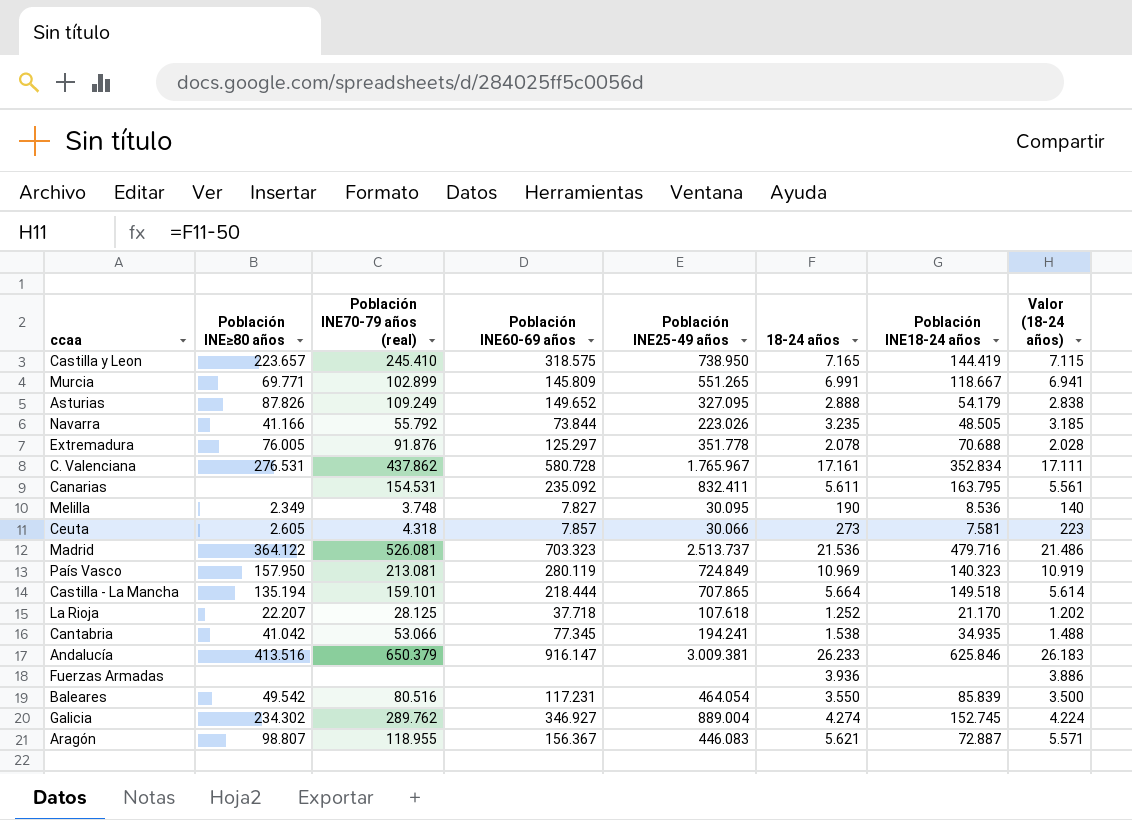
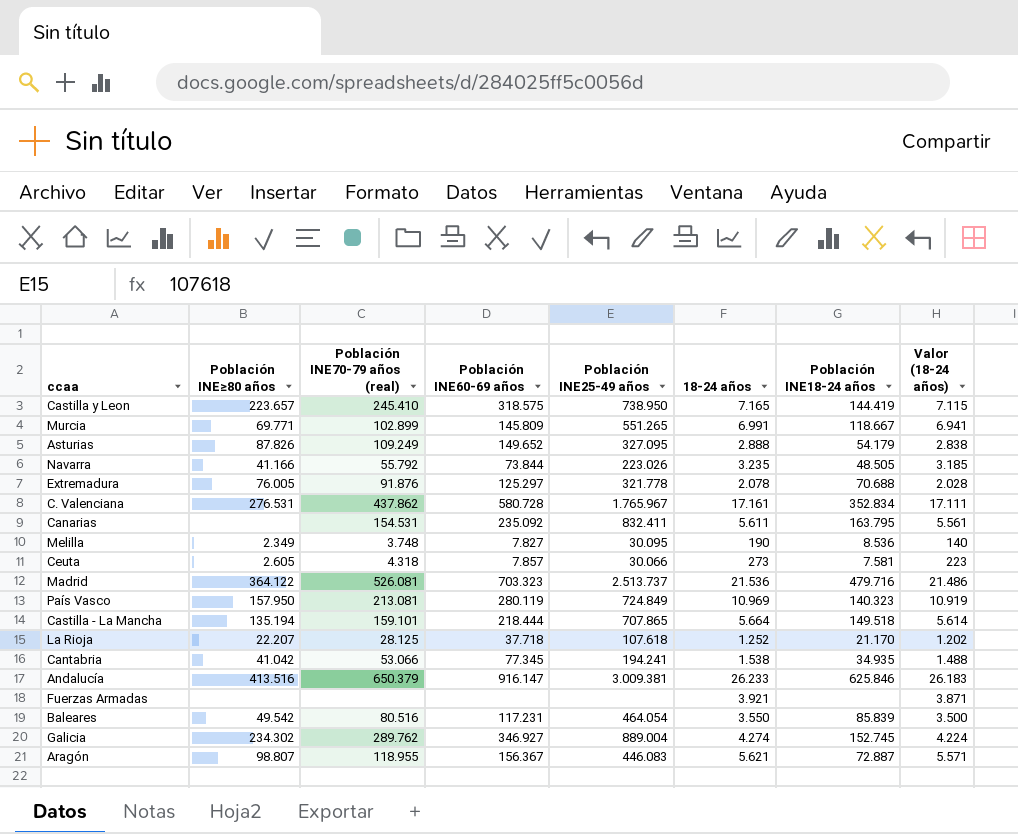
Extremadura | Población INE25-49 años: 351.778 -> 321.778
Fuerzas Armadas | 18-24 años: 3.936 -> 3.921
Fuerzas Armadas | Valor (18-24 años): 3.886 -> 3.871

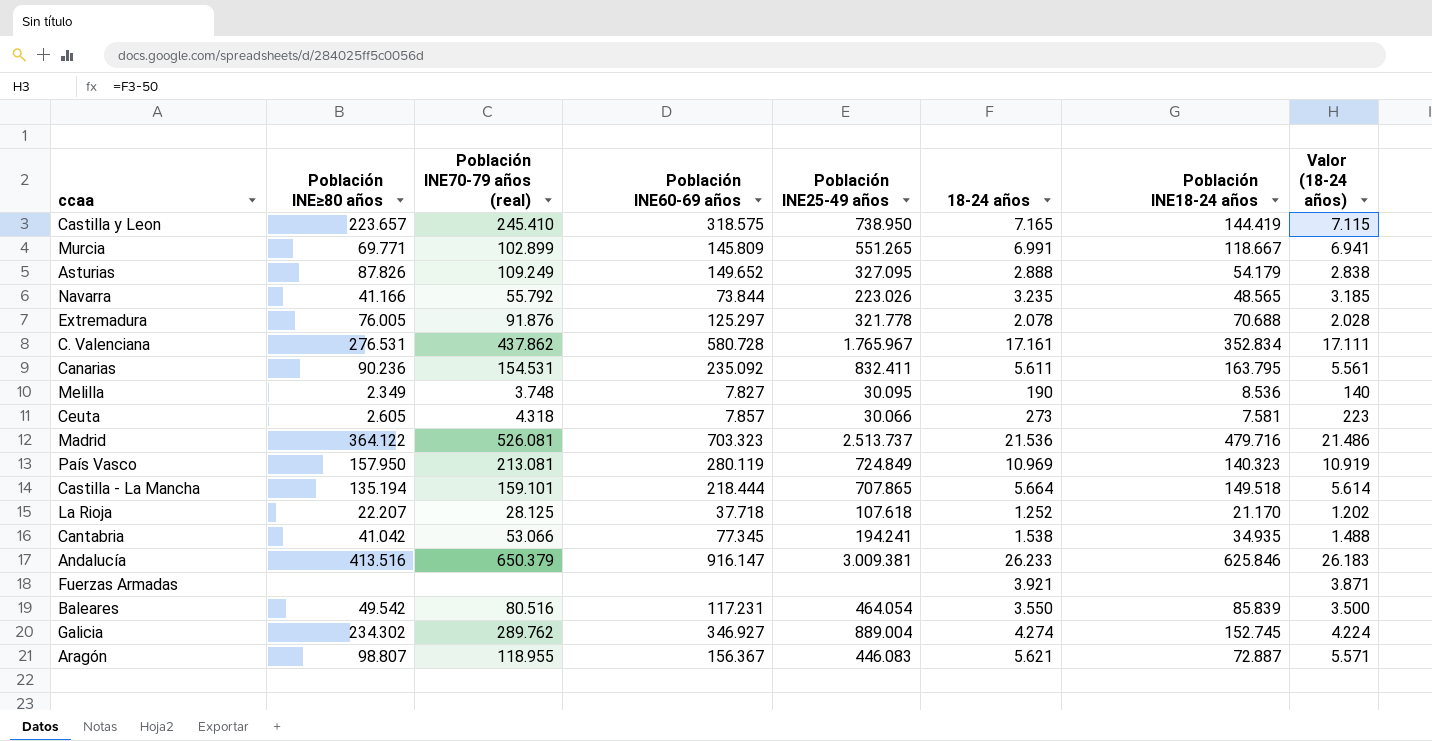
Navarra | Población INE18-24 años: 48.505 -> 48.565
Canarias | Población INE≥80 años: none -> 90.236

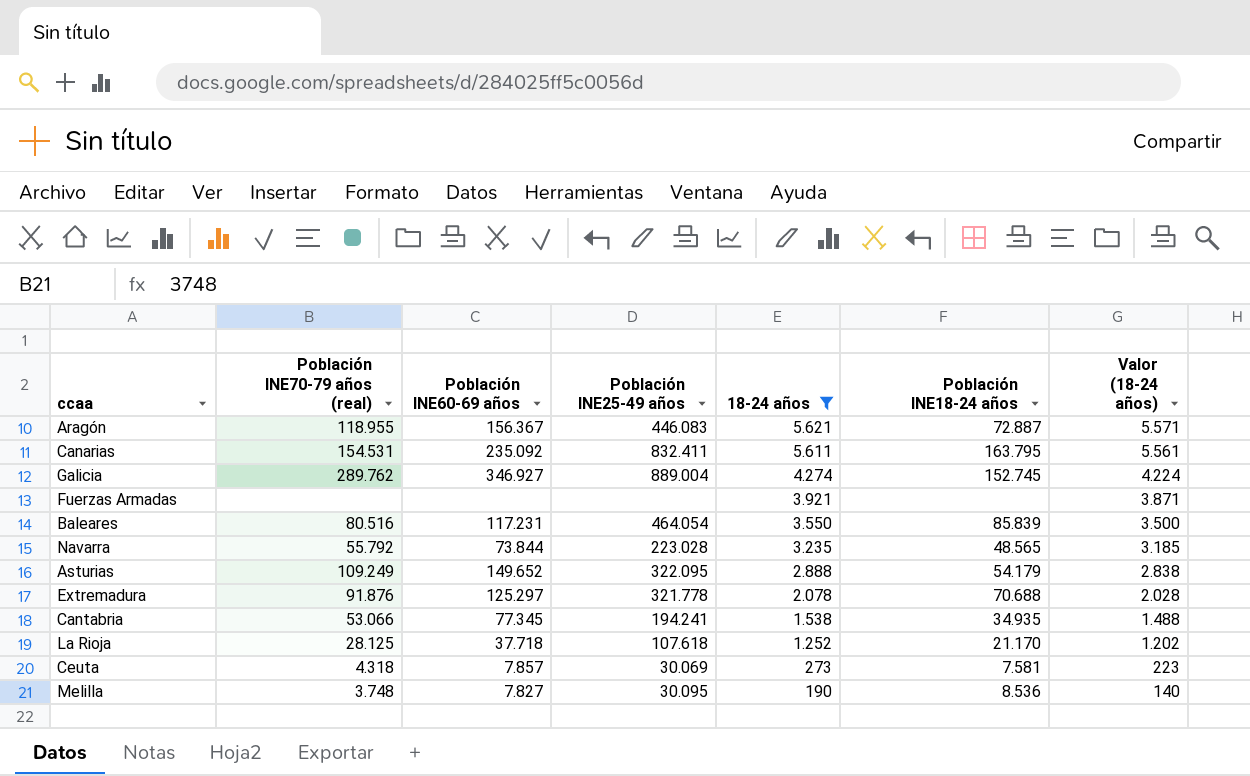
filter: none -> 18-24 años <= 5.621
row order: none -> 18-24 años descending
column Población INE≥80 años | position: 2 -> none
Navarra | Población INE25-49 años: 223.026 -> 223.028
Asturias | Población INE25-49 años: 327.095 -> 322.095
Ceuta | Población INE25-49 años: 30.066 -> 30.069

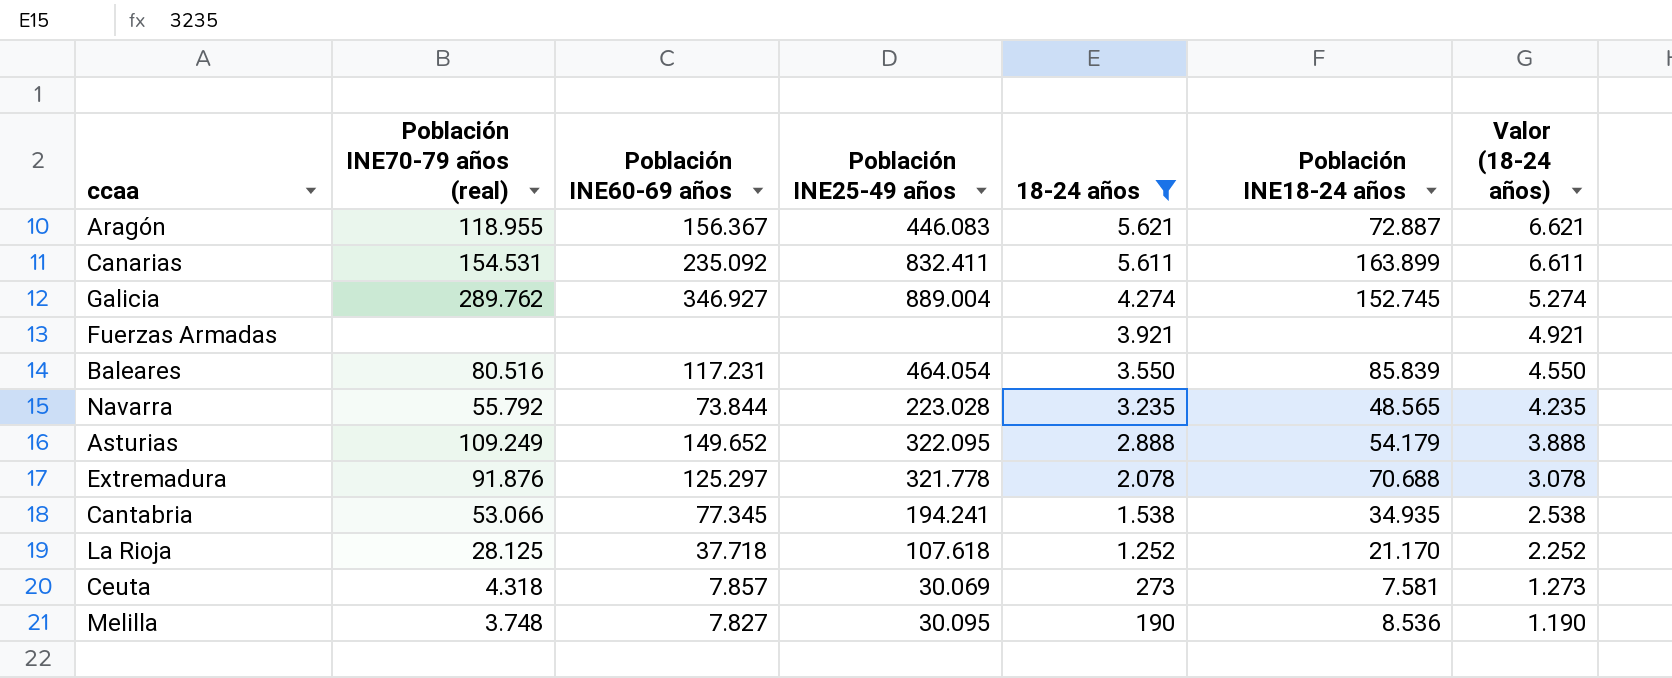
column Valor (18-24 años) | formula: [18-24 años] - 50 -> [18-24 años] + 1000
Canarias | Población INE18-24 años: 163.795 -> 163.899

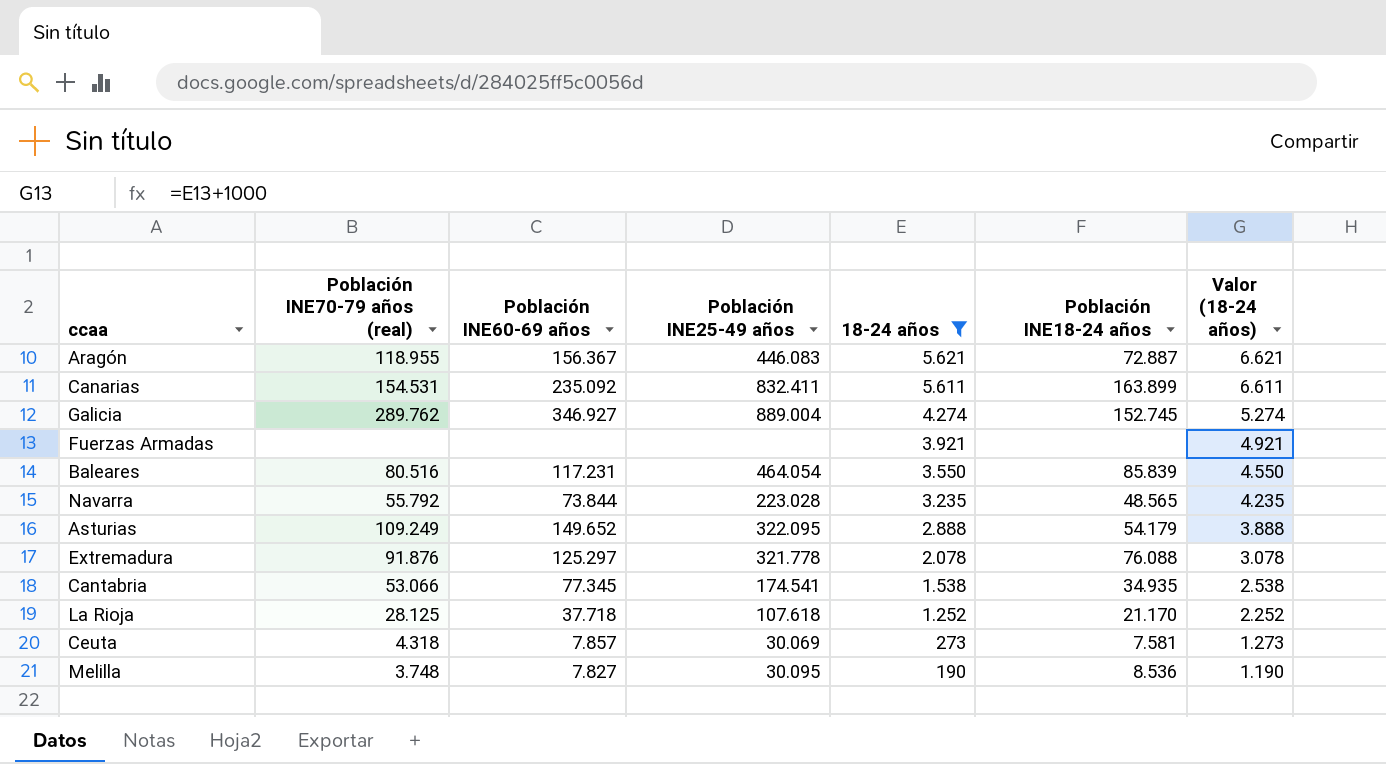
Extremadura | Población INE18-24 años: 70.688 -> 76.088
Cantabria | Población INE25-49 años: 194.241 -> 174.541

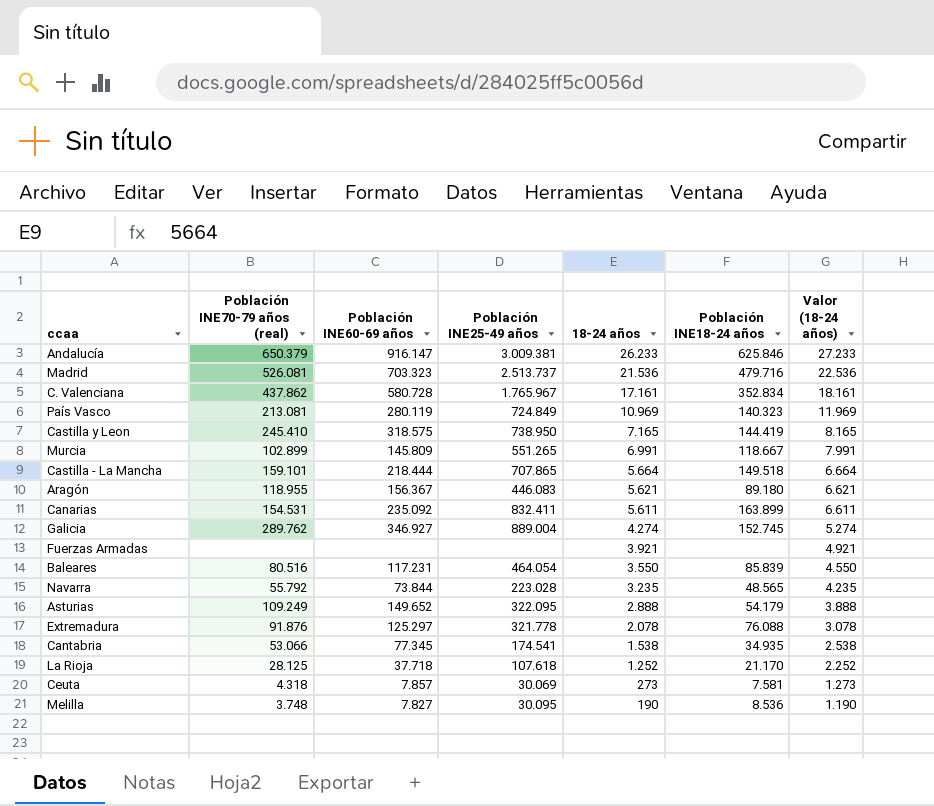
filter: 18-24 años <= 5.621 -> none
Aragón | Población INE18-24 años: 72.887 -> 89.180

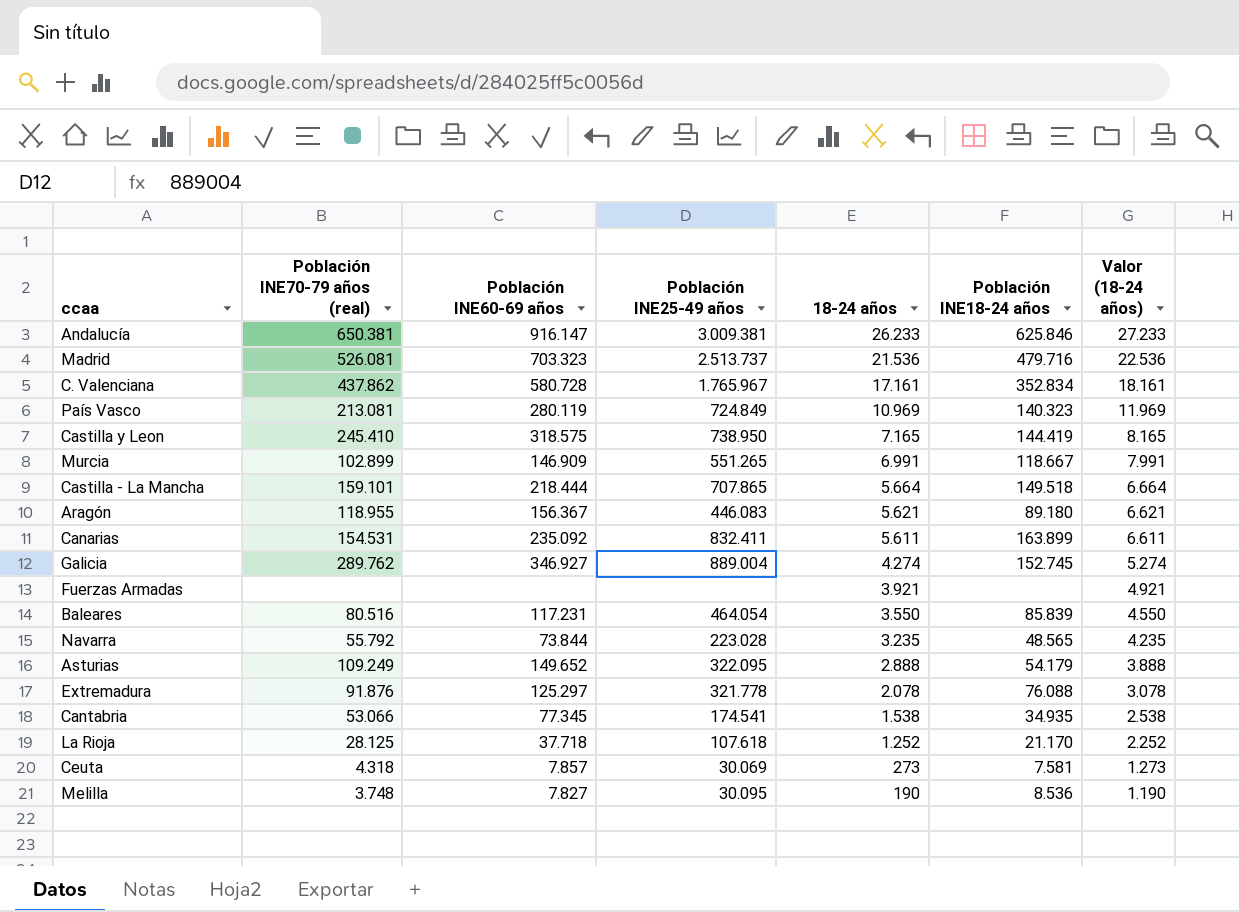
Andalucía | Población INE70-79 años (real): 650.379 -> 650.381
Murcia | Población INE60-69 años: 145.809 -> 146.909

